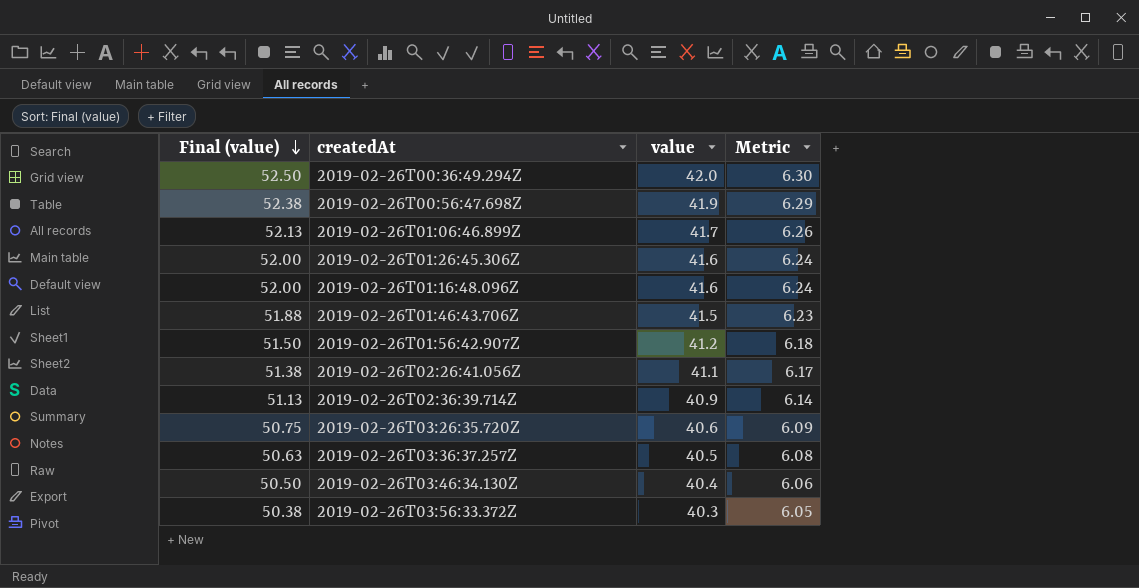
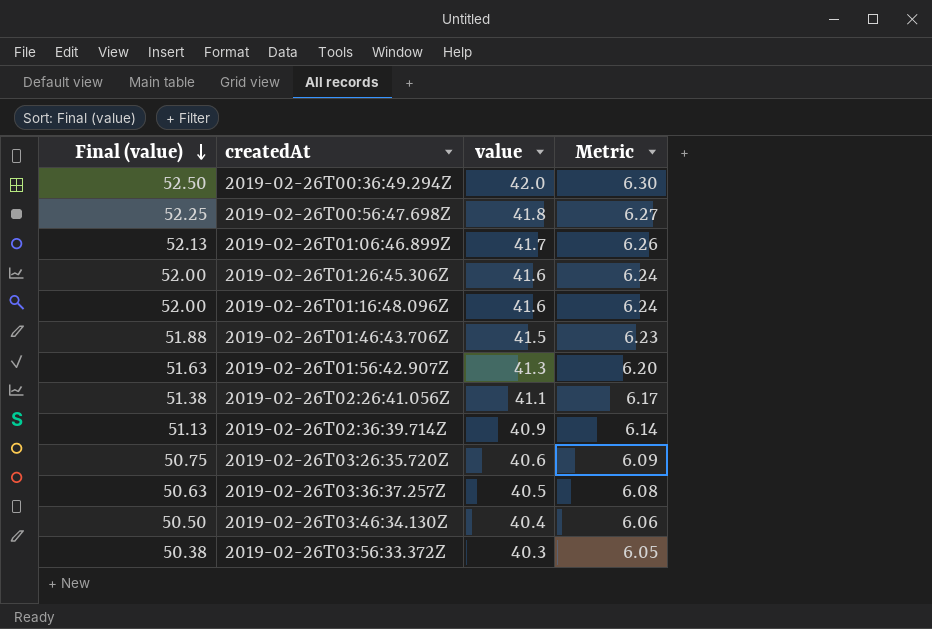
2019-02-26T00:56:47.698Z | Final (value): 52.38 -> 52.25
2019-02-26T00:56:47.698Z | value: 41.9 -> 41.8
2019-02-26T00:56:47.698Z | Metric: 6.29 -> 6.27
2019-02-26T01:56:42.907Z | Final (value): 51.50 -> 51.63
2019-02-26T01:56:42.907Z | value: 41.2 -> 41.3
2019-02-26T01:56:42.907Z | Metric: 6.18 -> 6.20

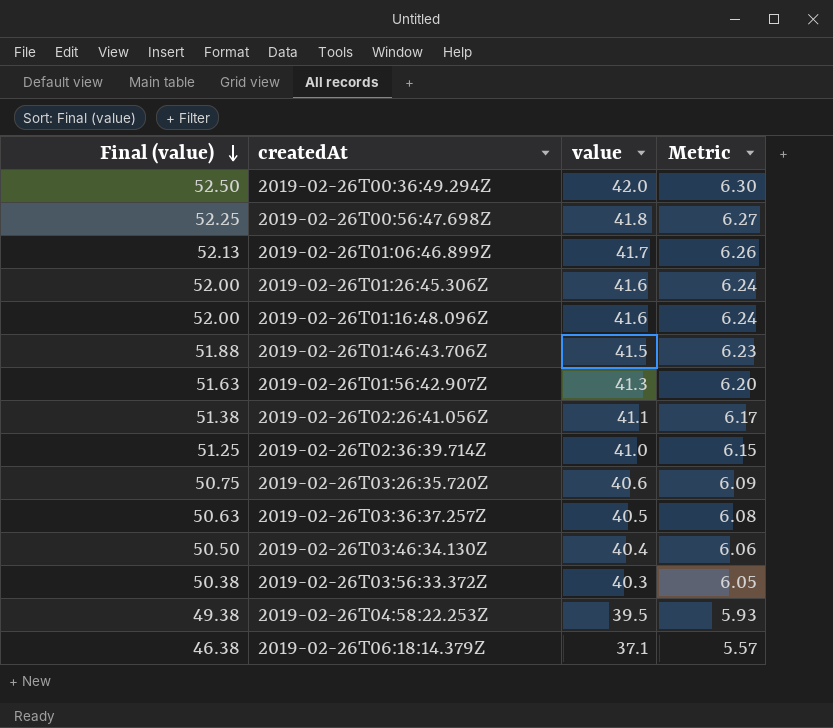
2019-02-26T02:36:39.714Z | Final (value): 51.13 -> 51.25
2019-02-26T02:36:39.714Z | value: 40.9 -> 41.0
2019-02-26T02:36:39.714Z | Metric: 6.14 -> 6.15
row 2019-02-26T04:58:22.253Z: none -> 49.38 | 39.5 | 5.93
row 2019-02-26T06:18:14.379Z: none -> 46.38 | 37.1 | 5.57

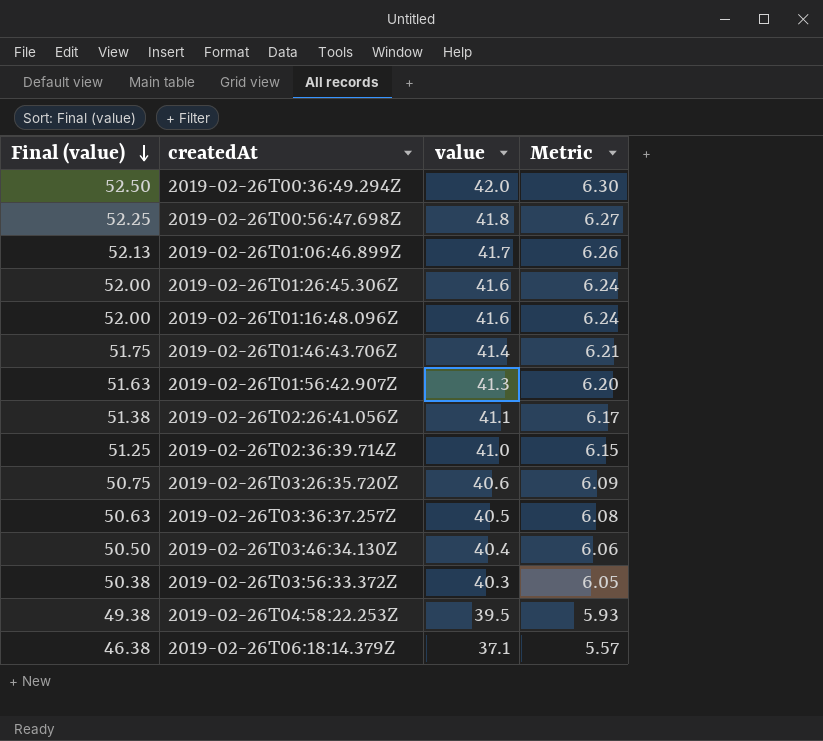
2019-02-26T01:46:43.706Z | Final (value): 51.88 -> 51.75
2019-02-26T01:46:43.706Z | value: 41.5 -> 41.4
2019-02-26T01:46:43.706Z | Metric: 6.23 -> 6.21

